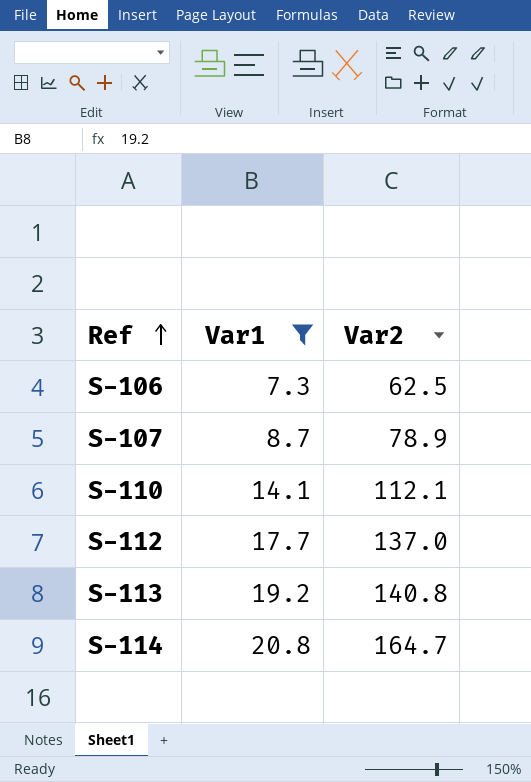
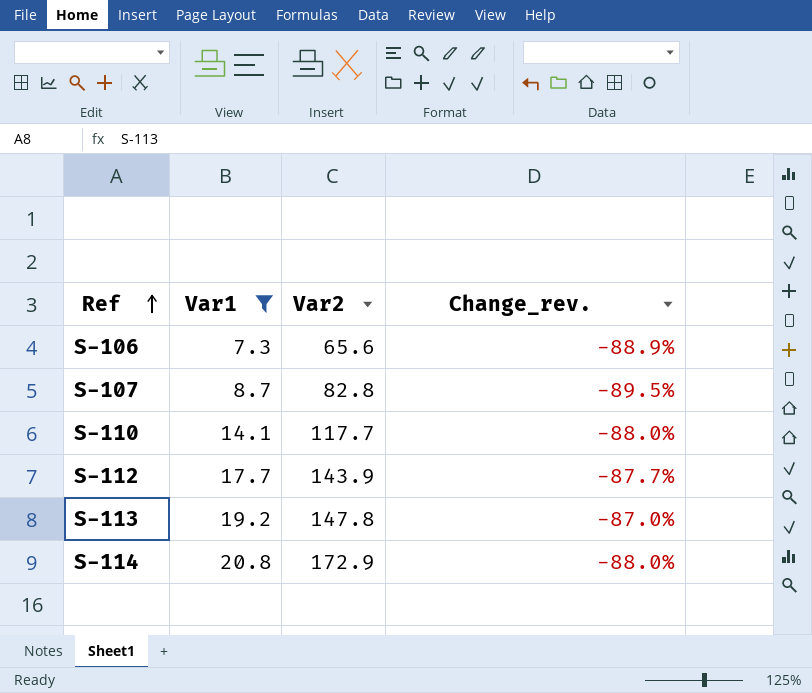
column Change_rev. | formula: none -> ([Var1] - [Var2]) / [Var2]
S-106 | Var2: 62.5 -> 65.6
S-107 | Var2: 78.9 -> 82.8
S-110 | Var2: 112.1 -> 117.7
S-112 | Var2: 137.0 -> 143.9
S-113 | Var2: 140.8 -> 147.8
S-114 | Var2: 164.7 -> 172.9

